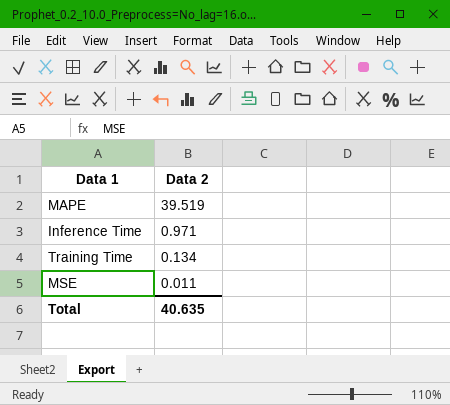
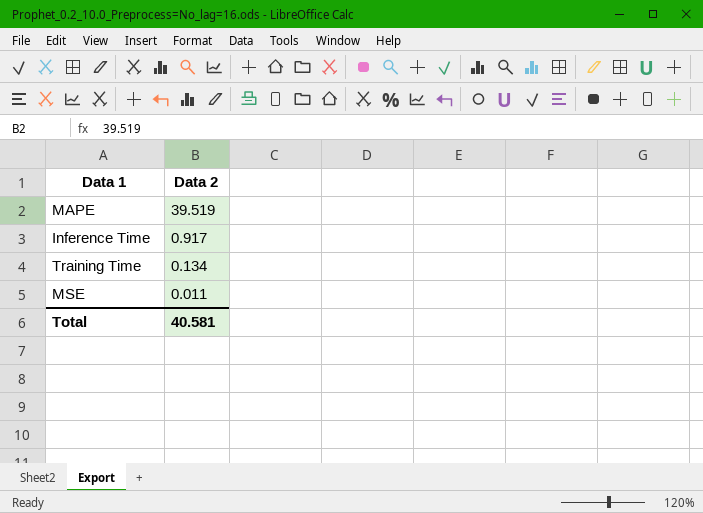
Inference Time | Data 2: 0.971 -> 0.917
Total | Data 2: 40.635 -> 40.581

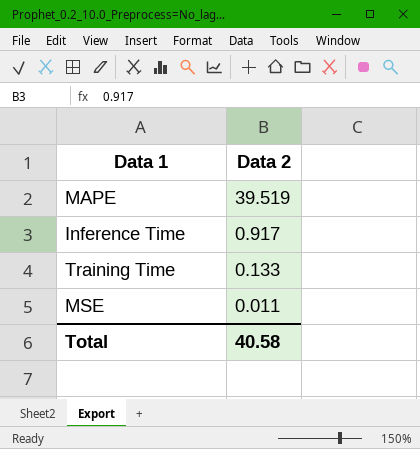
Training Time | Data 2: 0.134 -> 0.133
Total | Data 2: 40.581 -> 40.58

